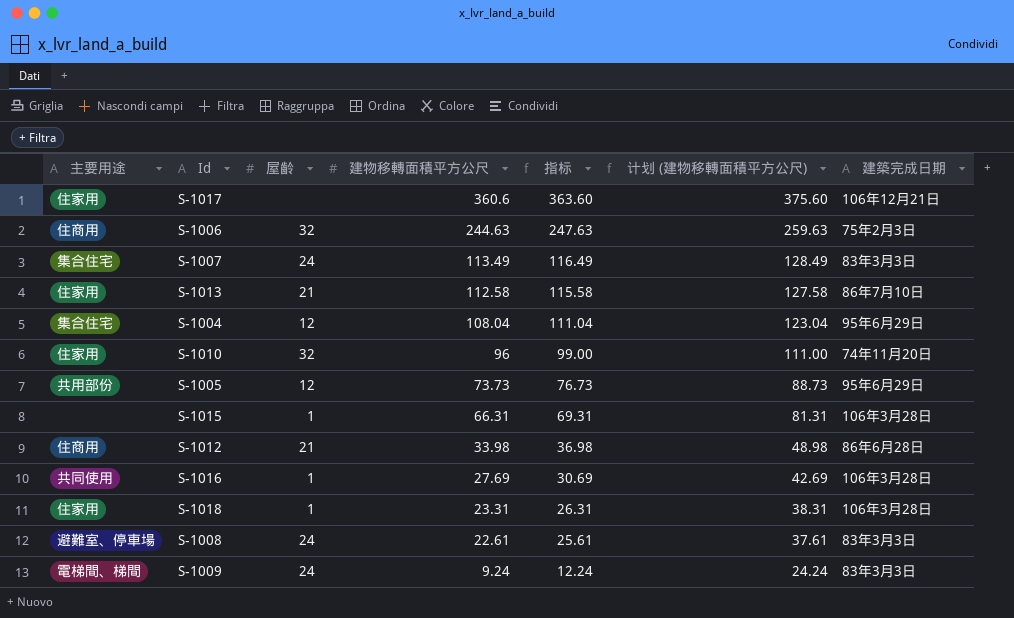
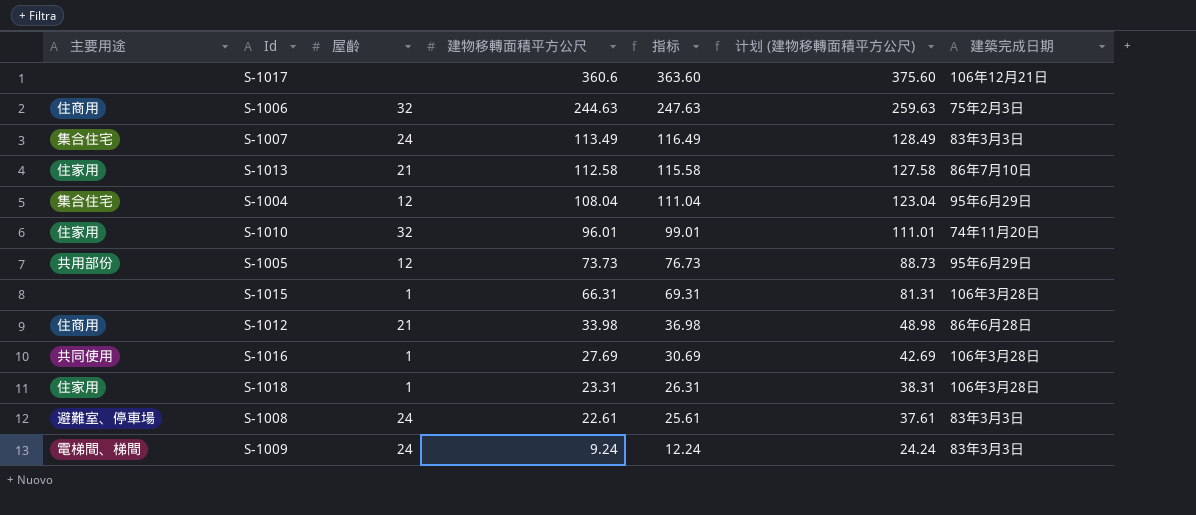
S-1017 | 主要用途: 住家用 -> none
S-1010 | 建物移轉面積平方公尺: 96 -> 96.01
S-1010 | 指标: 99.00 -> 99.01
S-1010 | 计划 (建物移轉面積平方公尺): 111.00 -> 111.01

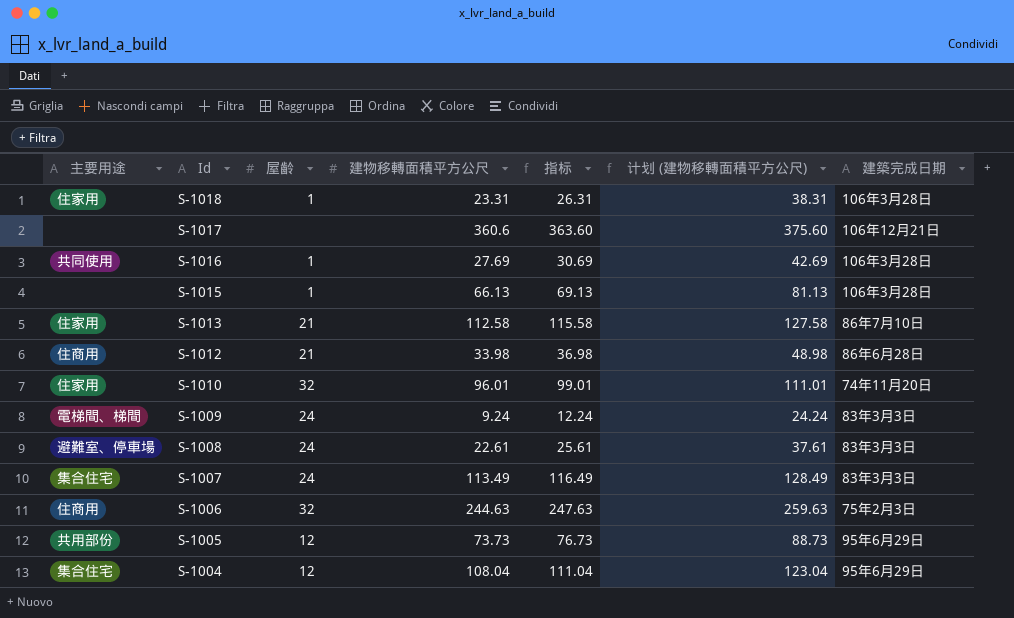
row order: 建物移轉面積平方公尺 descending -> Id descending
S-1015 | 建物移轉面積平方公尺: 66.31 -> 66.13
S-1015 | 指标: 69.31 -> 69.13
S-1015 | 计划 (建物移轉面積平方公尺): 81.31 -> 81.13

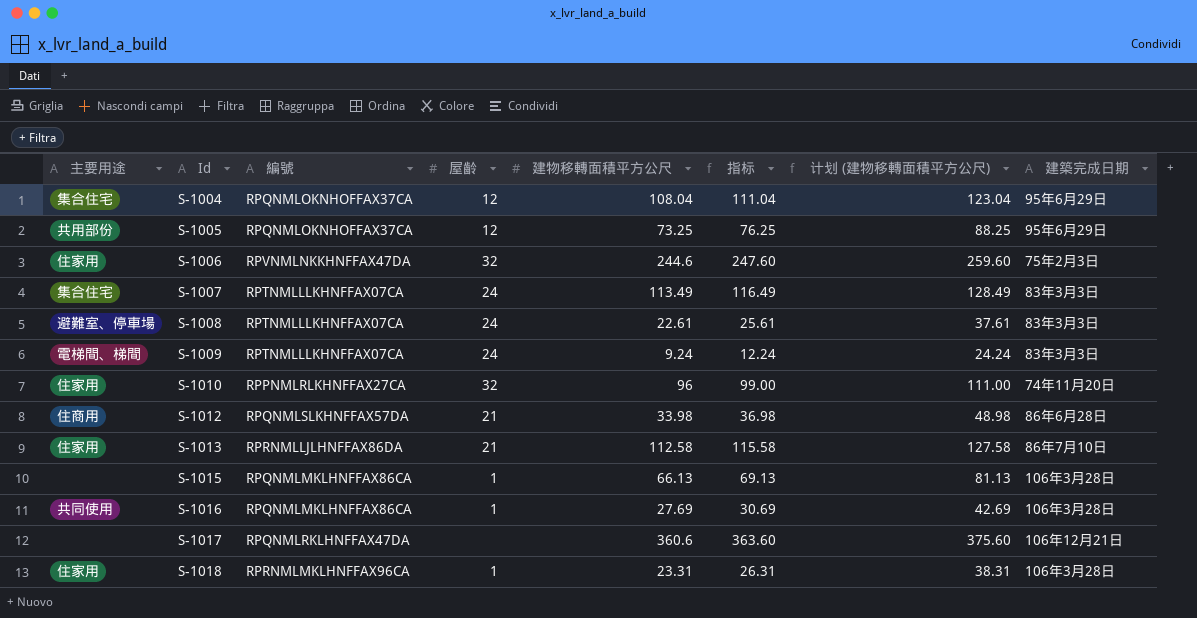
row order: Id descending -> Id ascending
column 編號 | position: none -> 3
S-1005 | 建物移轉面積平方公尺: 73.73 -> 73.25
S-1005 | 指标: 76.73 -> 76.25
S-1005 | 计划 (建物移轉面積平方公尺): 88.73 -> 88.25
S-1006 | 主要用途: 住商用 -> 住家用
S-1006 | 建物移轉面積平方公尺: 244.63 -> 244.6
S-1006 | 指标: 247.63 -> 247.60
S-1006 | 计划 (建物移轉面積平方公尺): 259.63 -> 259.60
S-1010 | 建物移轉面積平方公尺: 96.01 -> 96
S-1010 | 指标: 99.01 -> 99.00
S-1010 | 计划 (建物移轉面積平方公尺): 111.01 -> 111.00

